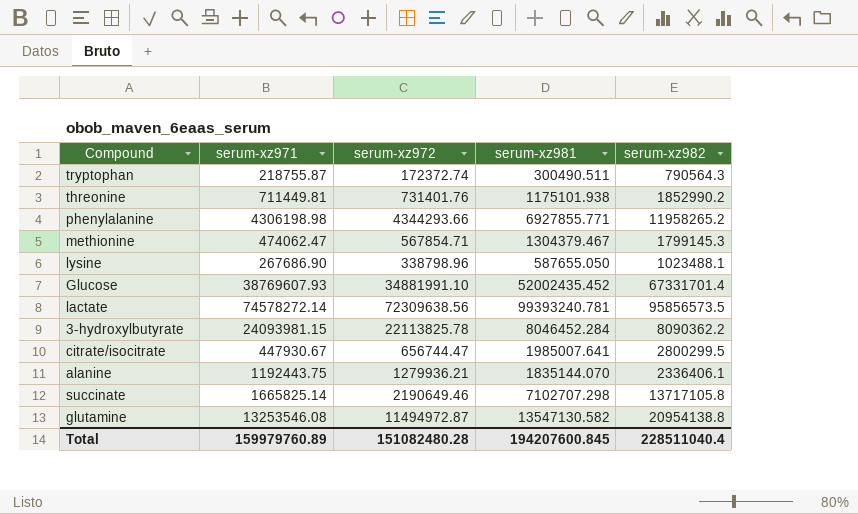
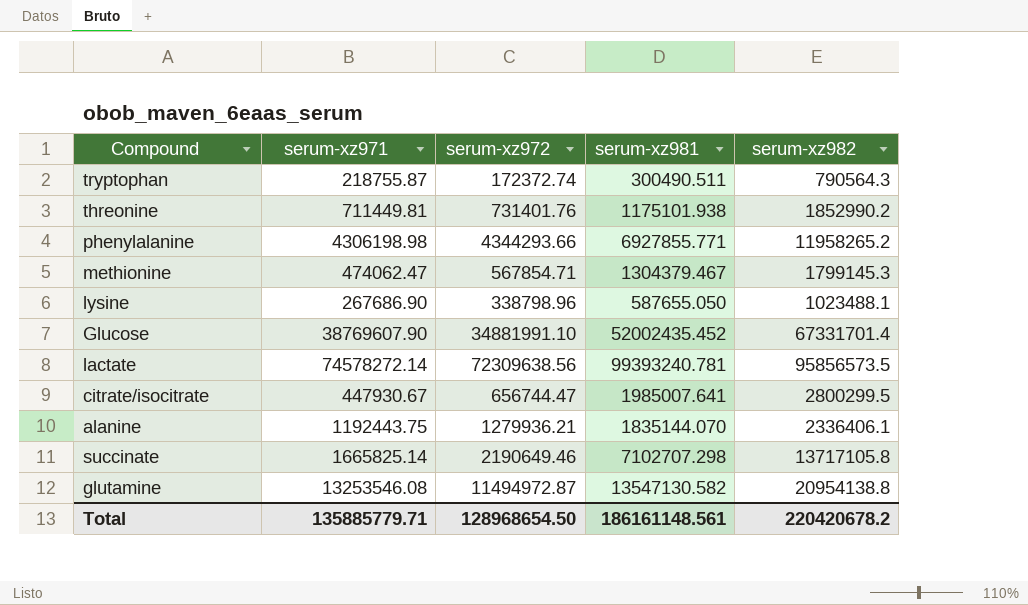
row 3-hydroxylbutyrate: 24093981.15 | 22113825.78 | 8046452.284 | 8090362.2 -> none
Glucose | serum-xz971: 38769607.93 -> 38769607.90
Total | serum-xz971: 159979760.89 -> 135885779.71
Total | serum-xz972: 151082480.28 -> 128968654.50
Total | serum-xz981: 194207600.845 -> 186161148.561
Total | serum-xz982: 228511040.4 -> 220420678.2

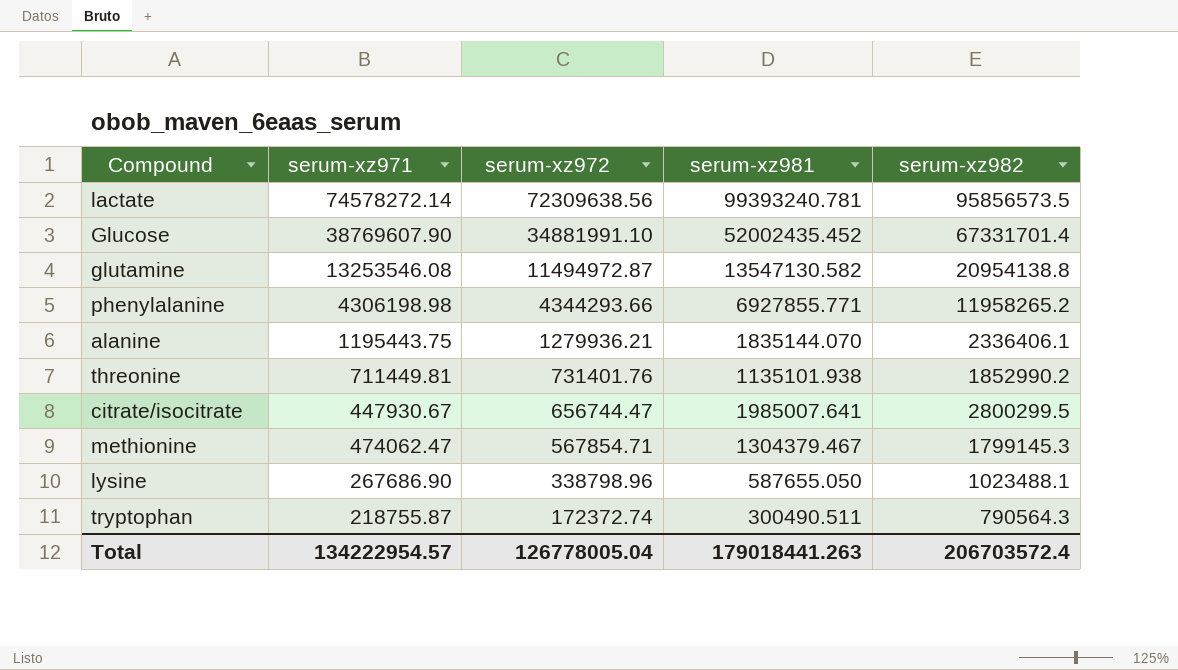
row order: none -> serum-xz972 descending
row succinate: 1665825.14 | 2190649.46 | 7102707.298 | 13717105.8 -> none
alanine | serum-xz971: 1192443.75 -> 1195443.75
threonine | serum-xz981: 1175101.938 -> 1135101.938
Total | serum-xz971: 135885779.71 -> 134222954.57
Total | serum-xz972: 128968654.50 -> 126778005.04
Total | serum-xz981: 186161148.561 -> 179018441.263
Total | serum-xz982: 220420678.2 -> 206703572.4

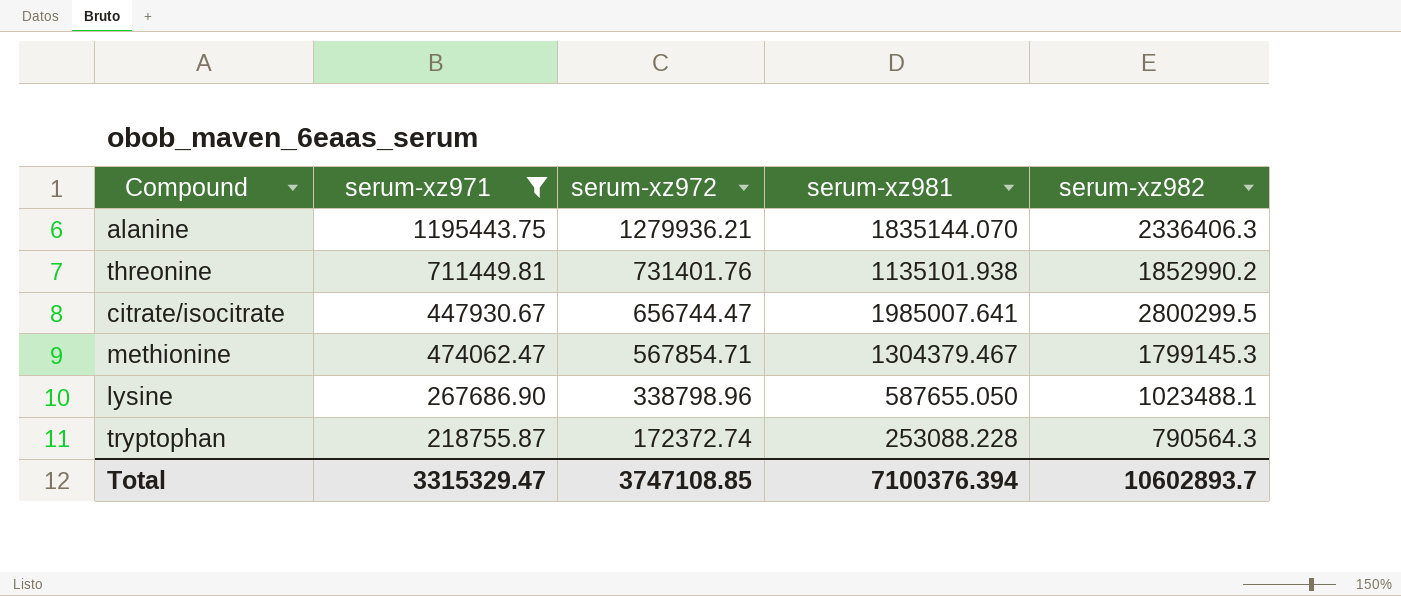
filter: none -> serum-xz971 <= 1195443.75
alanine | serum-xz982: 2336406.1 -> 2336406.3
tryptophan | serum-xz981: 300490.511 -> 253088.228
Total | serum-xz971: 134222954.57 -> 3315329.47
Total | serum-xz972: 126778005.04 -> 3747108.85
Total | serum-xz981: 179018441.263 -> 7100376.394
Total | serum-xz982: 206703572.4 -> 10602893.7

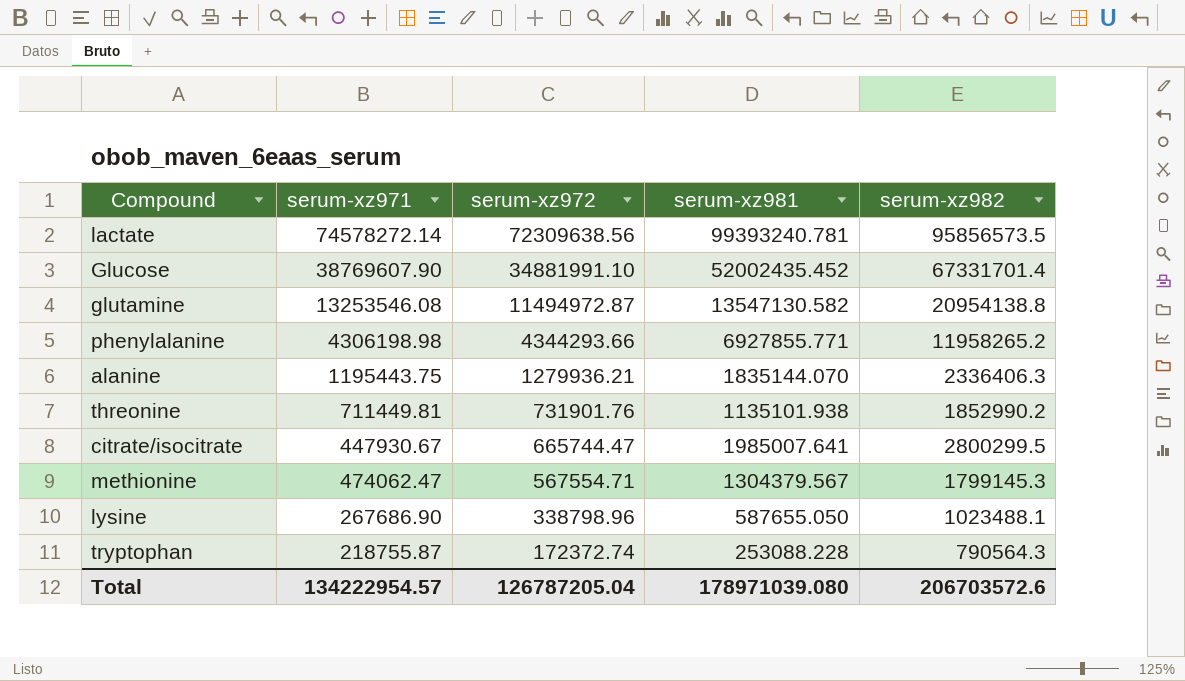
filter: serum-xz971 <= 1195443.75 -> none
threonine | serum-xz972: 731401.76 -> 731901.76
citrate/isocitrate | serum-xz972: 656744.47 -> 665744.47
methionine | serum-xz972: 567854.71 -> 567554.71
methionine | serum-xz981: 1304379.467 -> 1304379.567
Total | serum-xz971: 3315329.47 -> 134222954.57
Total | serum-xz972: 3747108.85 -> 126787205.04
Total | serum-xz981: 7100376.394 -> 178971039.080
Total | serum-xz982: 10602893.7 -> 206703572.6

